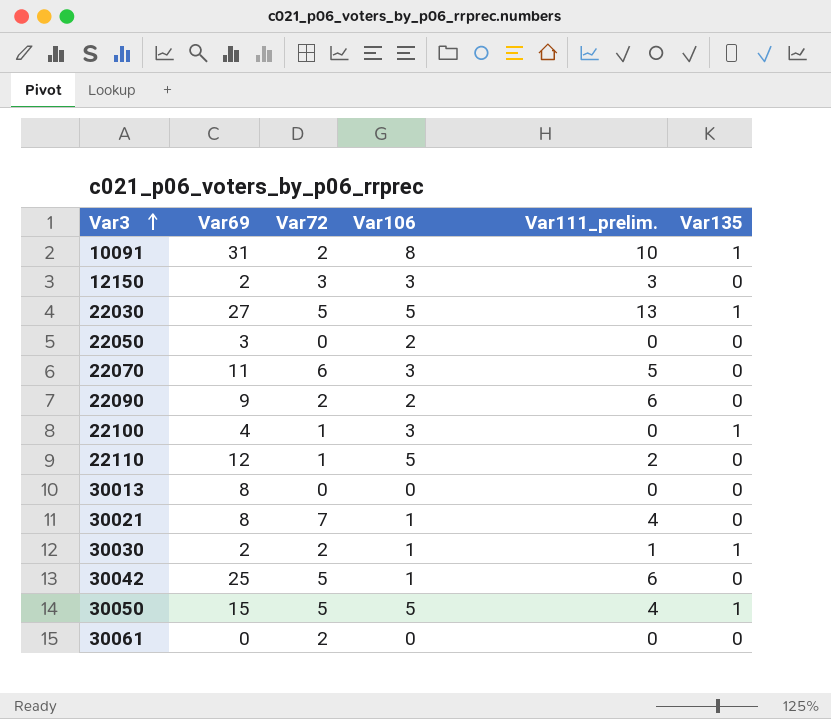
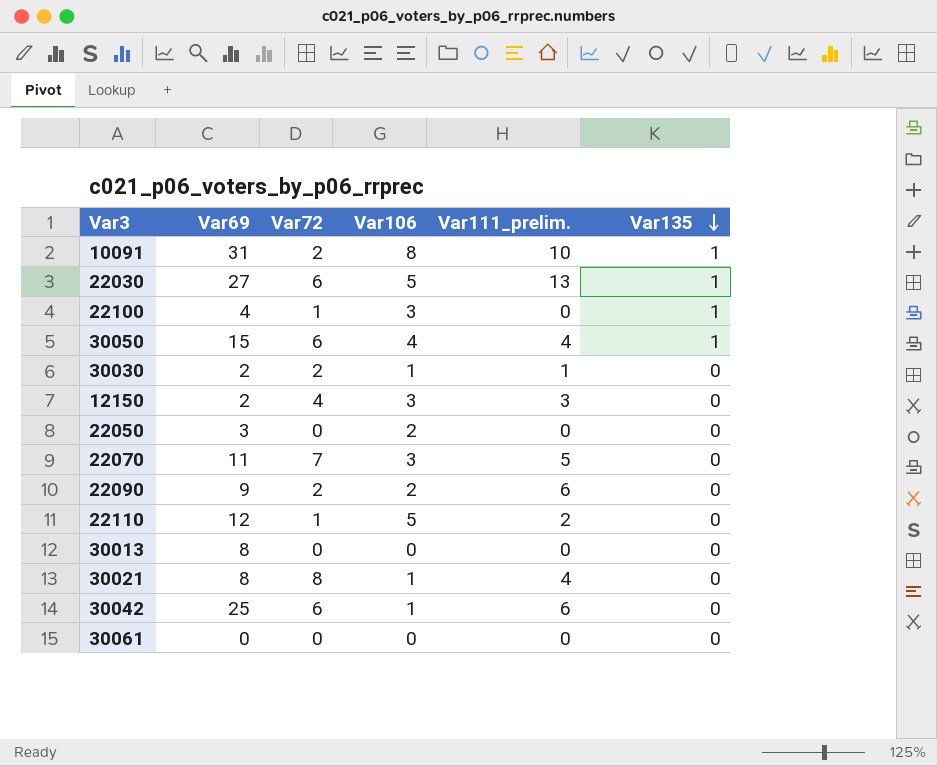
row order: Var3 ascending -> Var135 descending
22030 | Var72: 5 -> 6
30050 | Var72: 5 -> 6
30050 | Var106: 5 -> 4
30030 | Var135: 1 -> 0
12150 | Var72: 3 -> 4
22070 | Var72: 6 -> 7
30021 | Var72: 7 -> 8
30042 | Var72: 5 -> 6
30061 | Var72: 2 -> 0

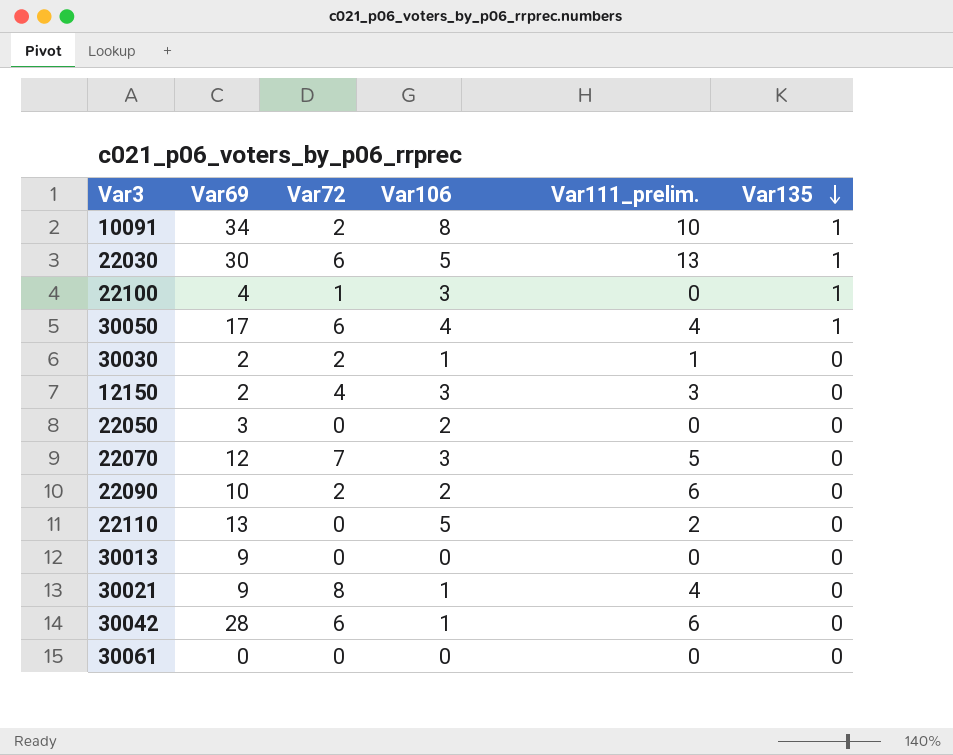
10091 | Var69: 31 -> 34
22030 | Var69: 27 -> 30
30050 | Var69: 15 -> 17
22070 | Var69: 11 -> 12
22090 | Var69: 9 -> 10
22110 | Var69: 12 -> 13
22110 | Var72: 1 -> 0
30013 | Var69: 8 -> 9
30021 | Var69: 8 -> 9
30042 | Var69: 25 -> 28

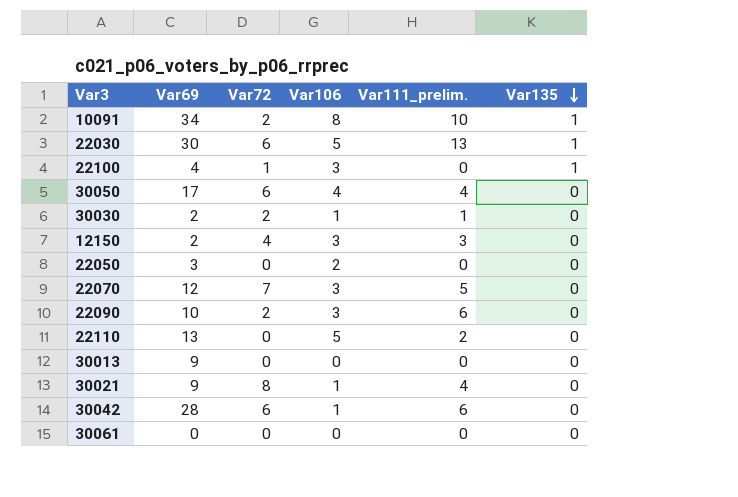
30050 | Var135: 1 -> 0
22090 | Var106: 2 -> 3

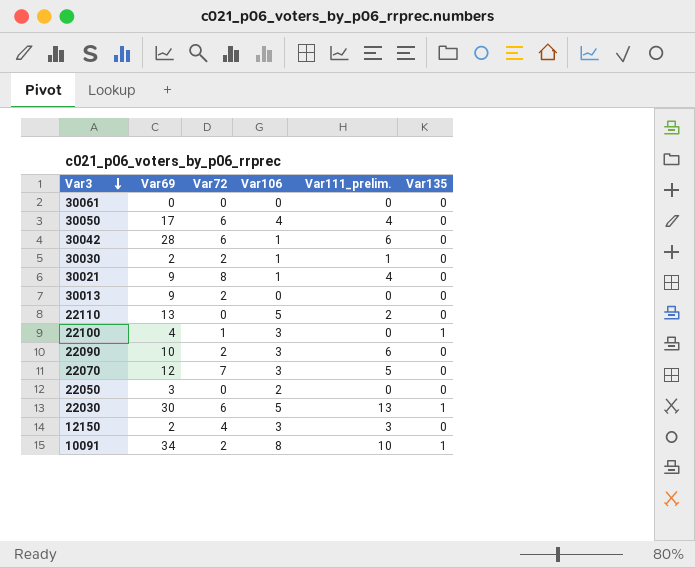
row order: Var135 descending -> Var3 descending
30013 | Var72: 0 -> 2

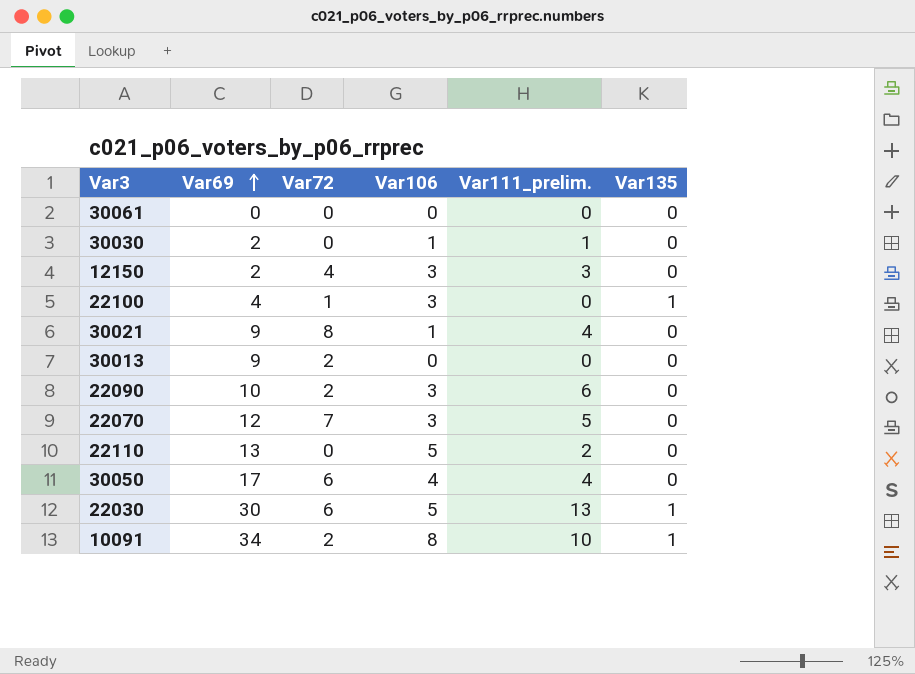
row order: Var3 descending -> Var69 ascending
row 30042: 28 | 6 | 1 | 6 | 0 -> none
row 22050: 3 | 0 | 2 | 0 | 0 -> none
30030 | Var72: 2 -> 0

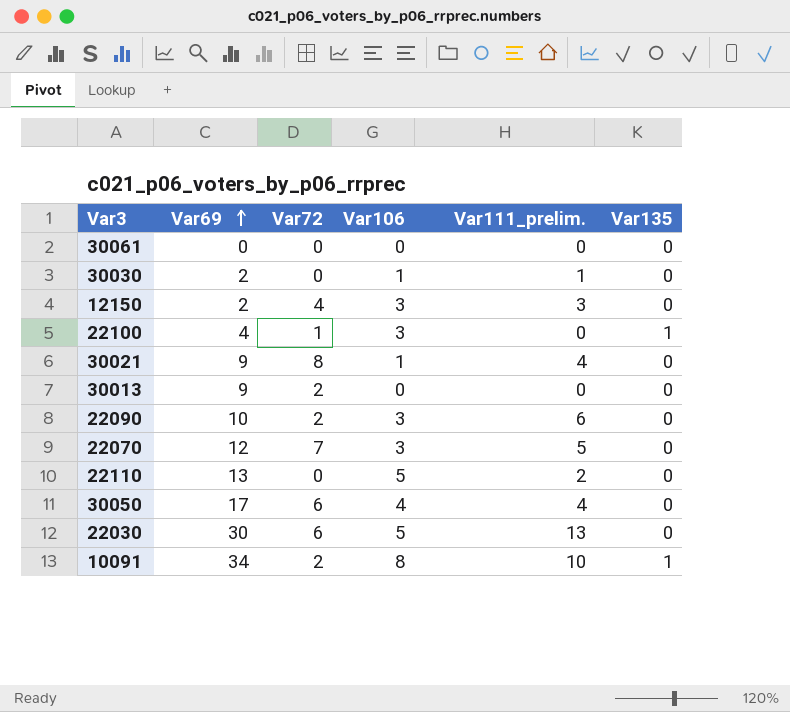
22030 | Var135: 1 -> 0

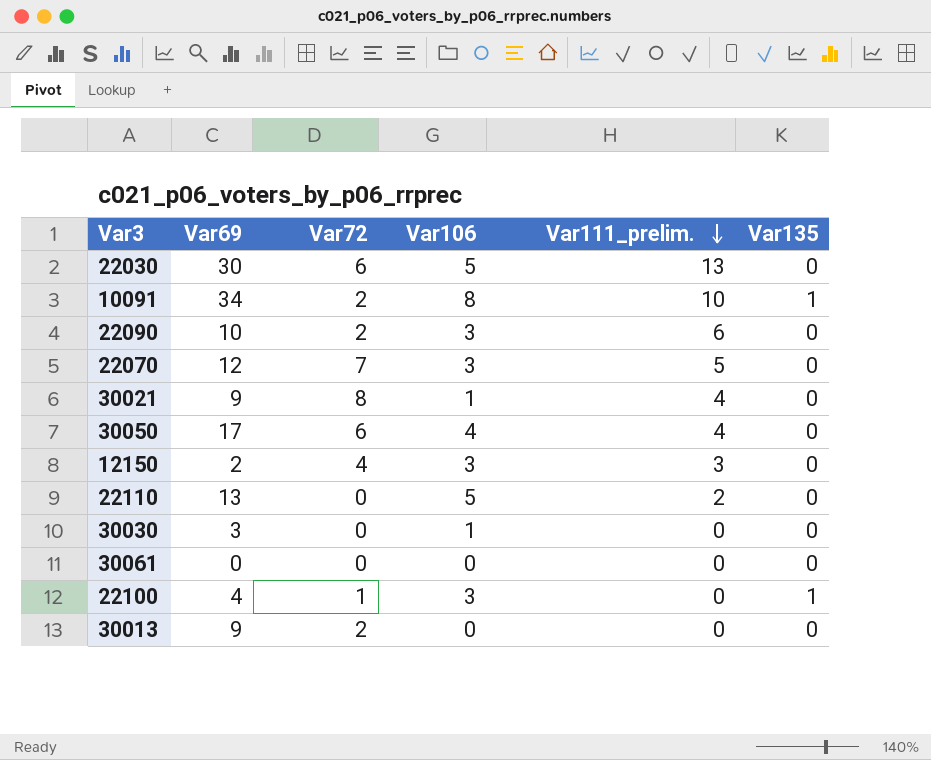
row order: Var69 ascending -> Var111_prelim. descending
30030 | Var69: 2 -> 3
30030 | Var111_prelim.: 1 -> 0

